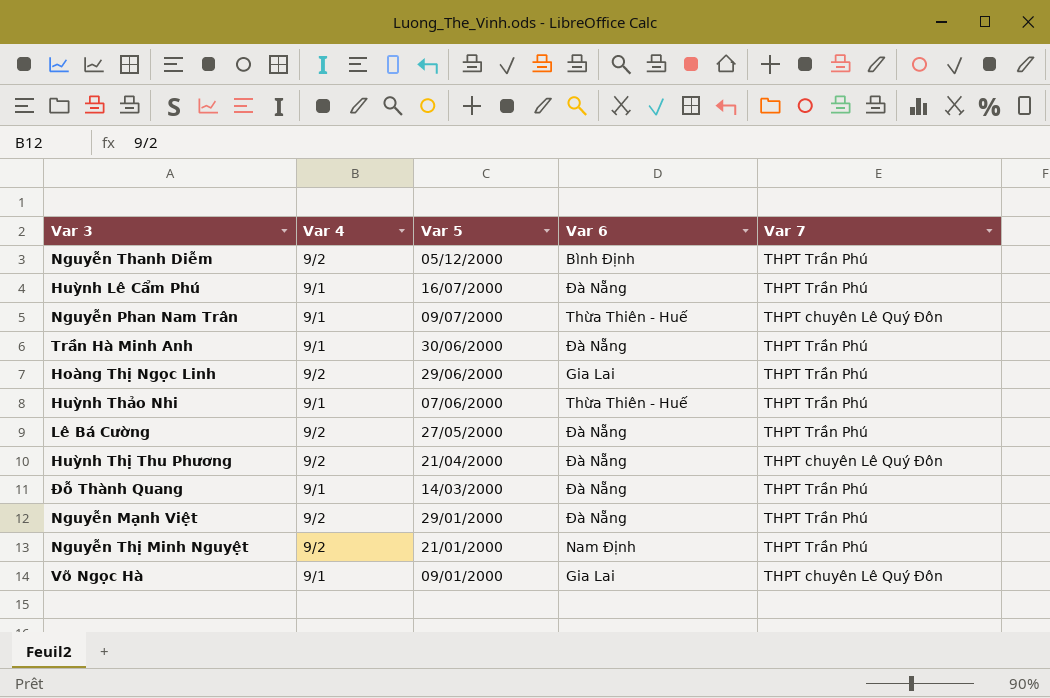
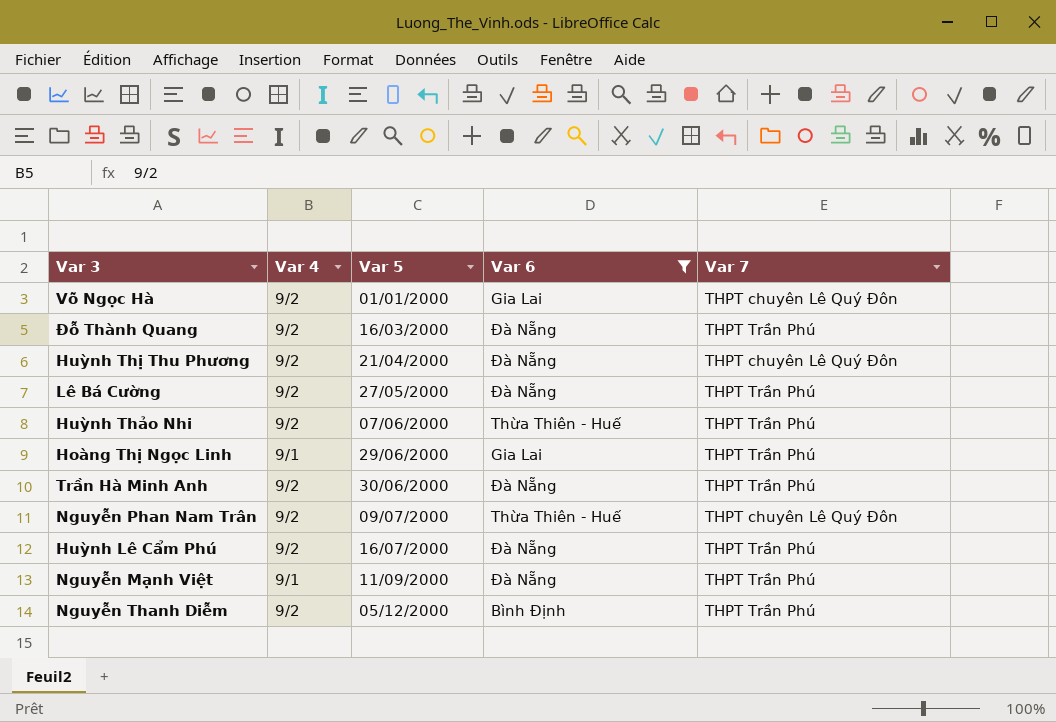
filter: none -> Var 6 != Nam Định
row order: Var 5 descending -> Var 5 ascending
Võ Ngọc Hà | Var 4: 9/1 -> 9/2
Võ Ngọc Hà | Var 5: 09/01/2000 -> 01/01/2000
Đỗ Thành Quang | Var 4: 9/1 -> 9/2
Đỗ Thành Quang | Var 5: 14/03/2000 -> 16/03/2000
Huỳnh Thảo Nhi | Var 4: 9/1 -> 9/2
Hoàng Thị Ngọc Linh | Var 4: 9/2 -> 9/1
Trần Hà Minh Anh | Var 4: 9/1 -> 9/2
Nguyễn Phan Nam Trân | Var 4: 9/1 -> 9/2
Huỳnh Lê Cẩm Phú | Var 4: 9/1 -> 9/2
Nguyễn Mạnh Việt | Var 4: 9/2 -> 9/1
Nguyễn Mạnh Việt | Var 5: 29/01/2000 -> 11/09/2000

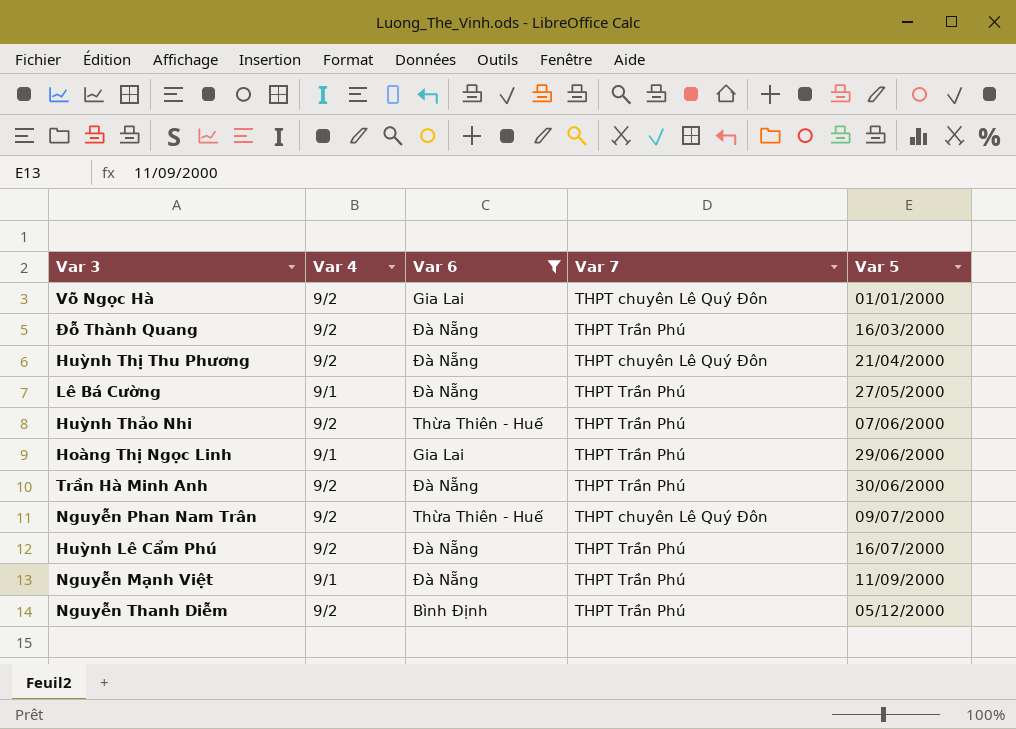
column Var 5 | position: 3 -> 5
Lê Bá Cường | Var 4: 9/2 -> 9/1

